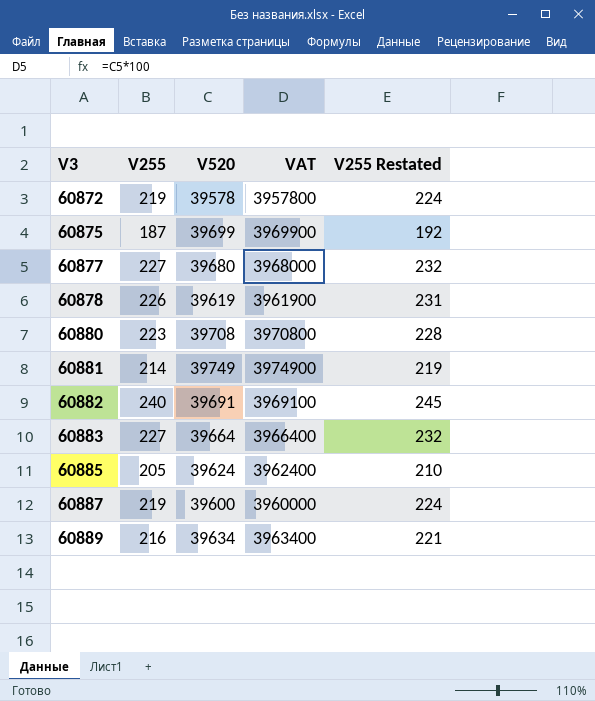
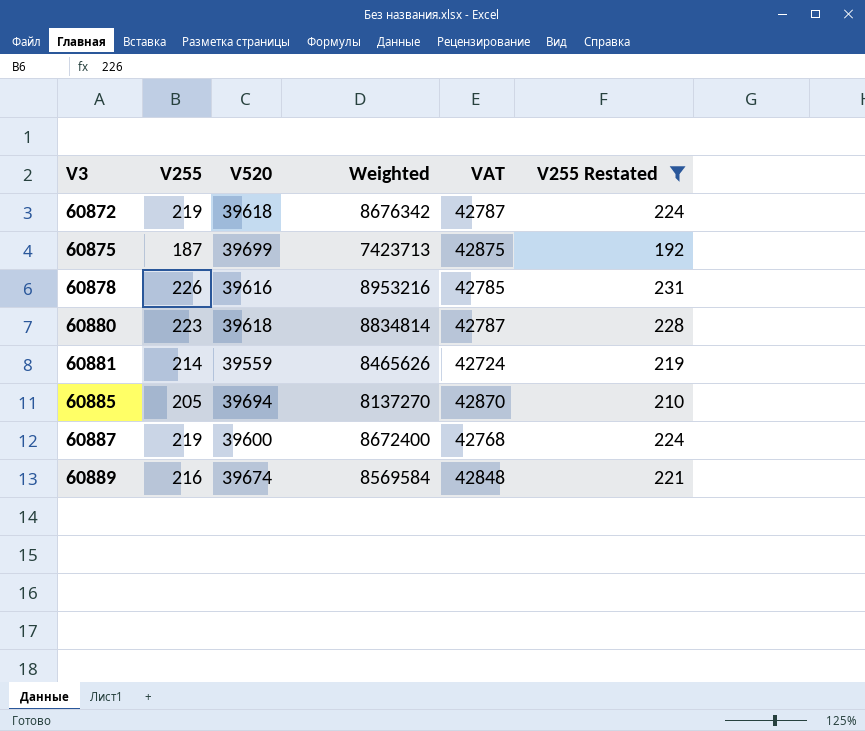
filter: none -> V255 Restated <= 231
column Weighted | formula: none -> [V255] * [V520]
column VAT | formula: [V520] * 100 -> [V520] * 1.08
60872 | V520: 39578 -> 39618
60878 | V520: 39619 -> 39616
60880 | V520: 39708 -> 39618
60881 | V520: 39749 -> 39559
60885 | V520: 39624 -> 39694
60889 | V520: 39634 -> 39674

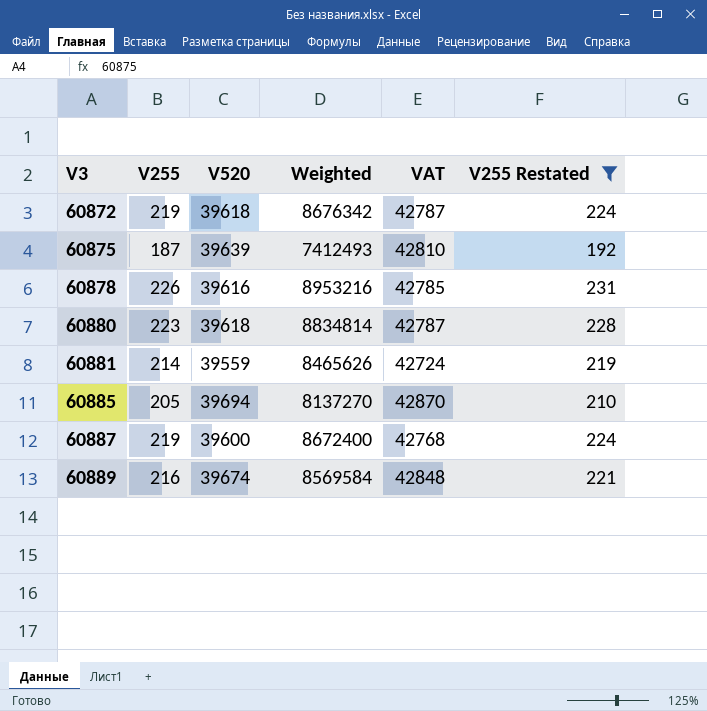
60875 | V520: 39699 -> 39639
60875 | Weighted: 7423713 -> 7412493
60875 | VAT: 42875 -> 42810

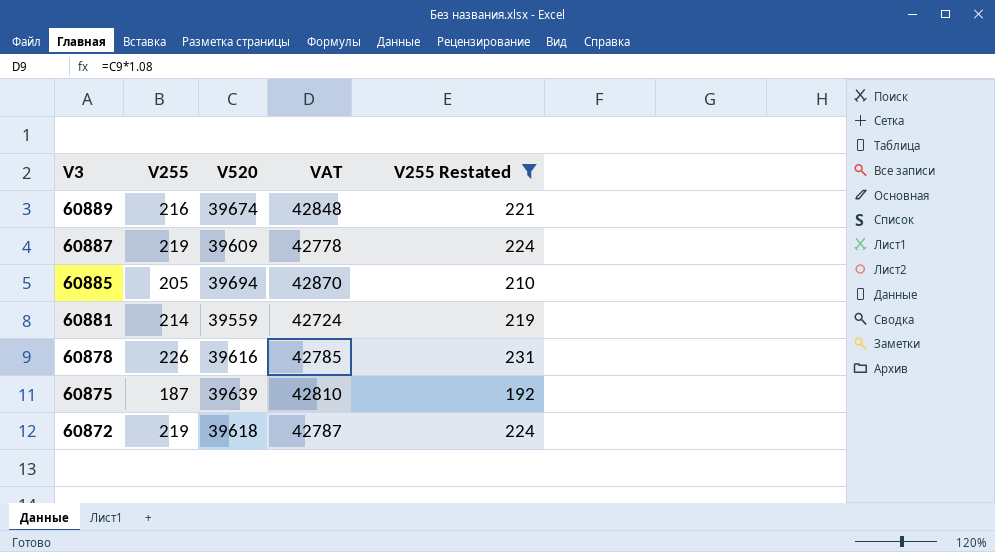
row order: V3 ascending -> V3 descending
column Weighted | formula: [V255] * [V520] -> none
row 60880: 223 | 39618 | 8834814 | 42787 | 228 -> none
60887 | V520: 39600 -> 39609
60887 | VAT: 42768 -> 42778

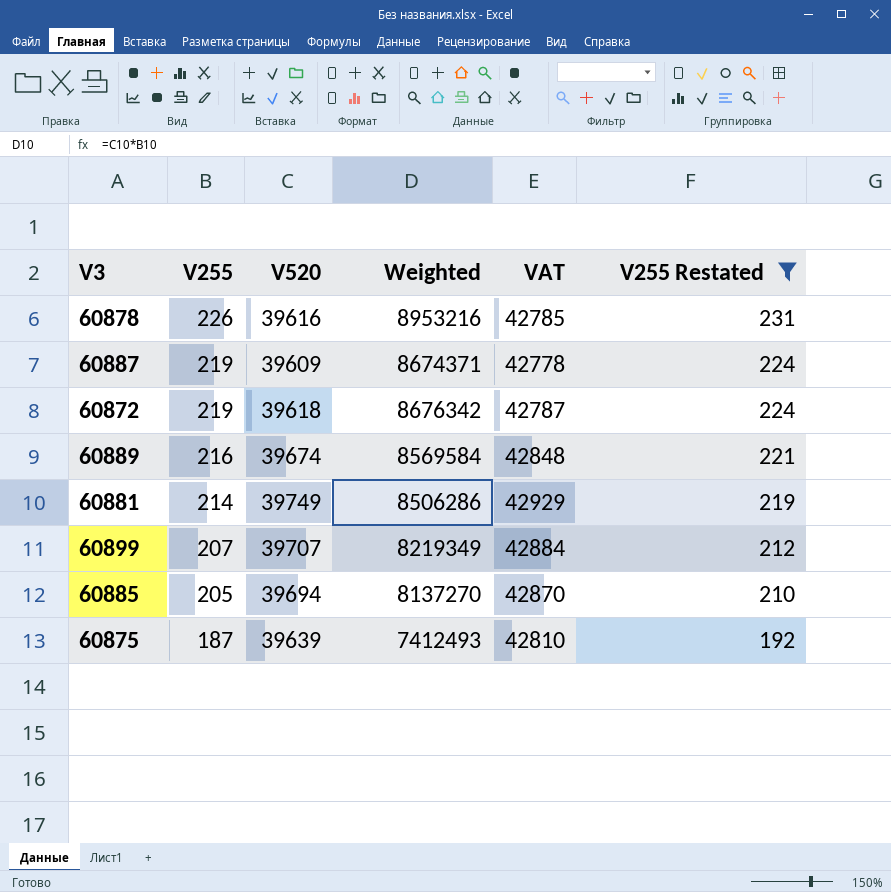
row order: V3 descending -> V255 descending
column Weighted | formula: none -> [V255] * [V520]
60881 | V520: 39559 -> 39749
60881 | VAT: 42724 -> 42929
row 60899: none -> 207 | 39707 | 8219349 | 42884 | 212

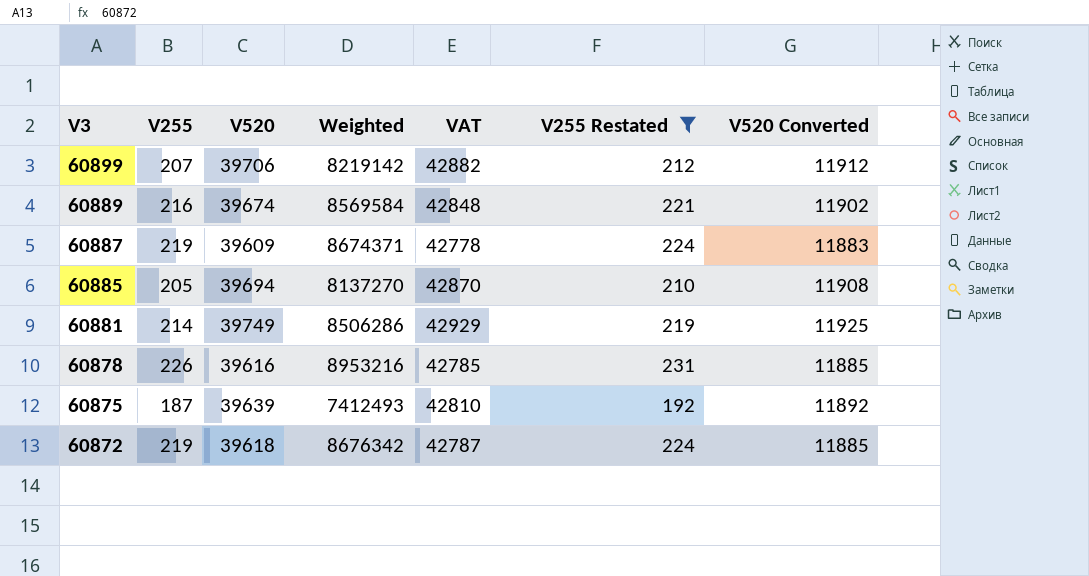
row order: V255 descending -> V3 descending
column V520 Converted | formula: none -> [V520] * 0.3
60899 | V520: 39707 -> 39706
60899 | Weighted: 8219349 -> 8219142
60899 | VAT: 42884 -> 42882

